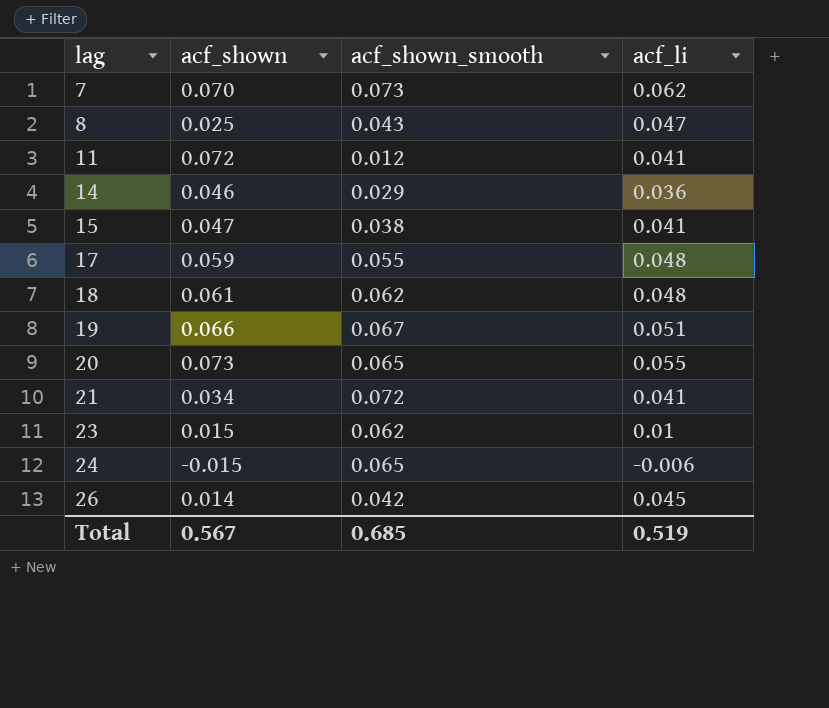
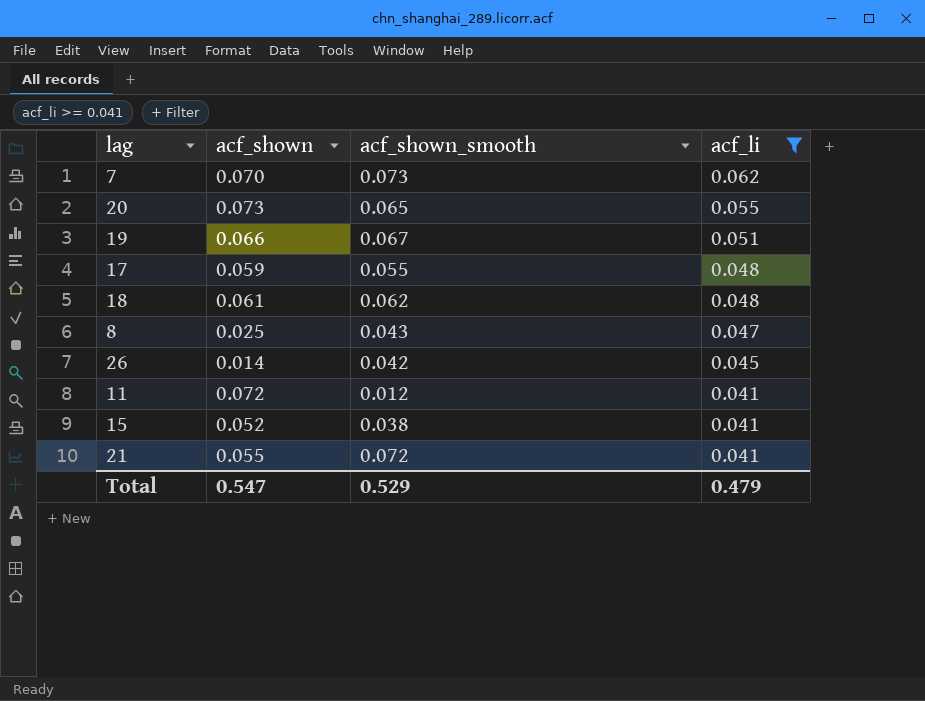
filter: none -> acf_li >= 0.041
row order: lag ascending -> acf_li descending
15 | acf_shown: 0.047 -> 0.052
21 | acf_shown: 0.034 -> 0.055
Total | acf_shown: 0.567 -> 0.547
Total | acf_shown_smooth: 0.685 -> 0.529
Total | acf_li: 0.519 -> 0.479

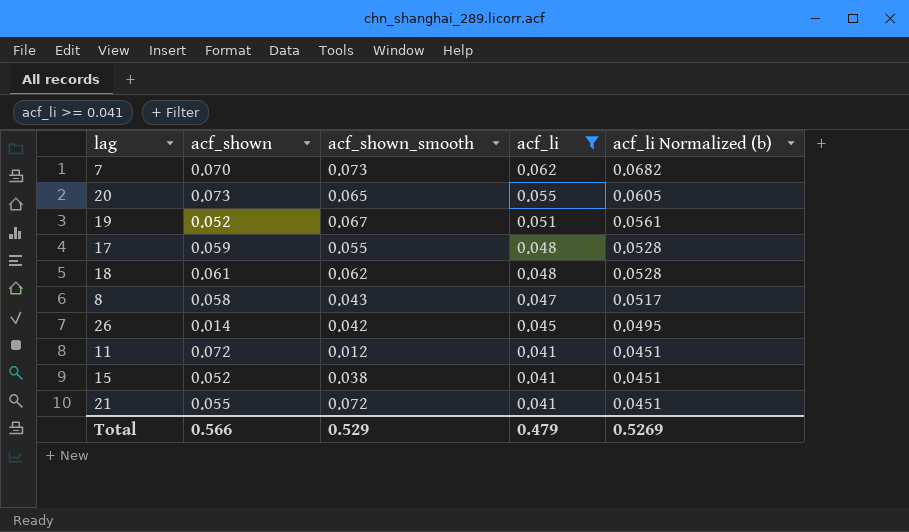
column acf_li Normalized (b) | formula: none -> [acf_li] * 1.1
19 | acf_shown: 0.066 -> 0.052
8 | acf_shown: 0.025 -> 0.058
Total | acf_shown: 0.547 -> 0.566

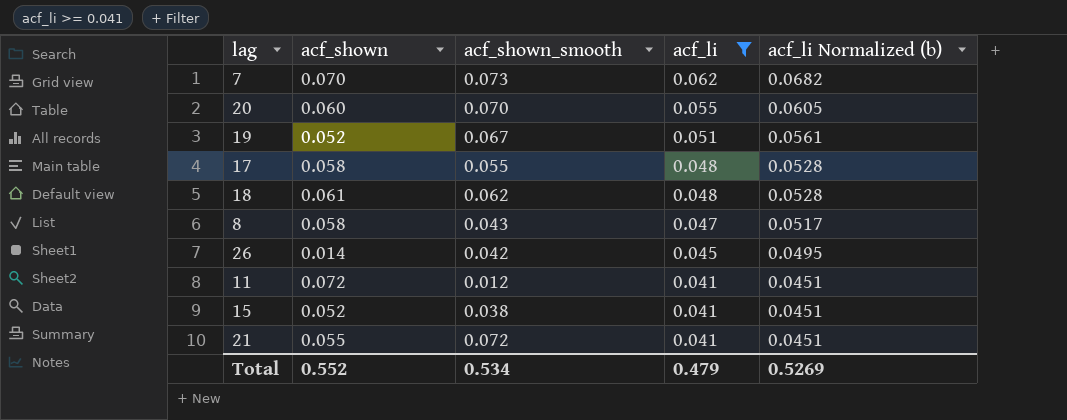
20 | acf_shown: 0.073 -> 0.060
20 | acf_shown_smooth: 0.065 -> 0.070
17 | acf_shown: 0.059 -> 0.058
Total | acf_shown: 0.566 -> 0.552
Total | acf_shown_smooth: 0.529 -> 0.534

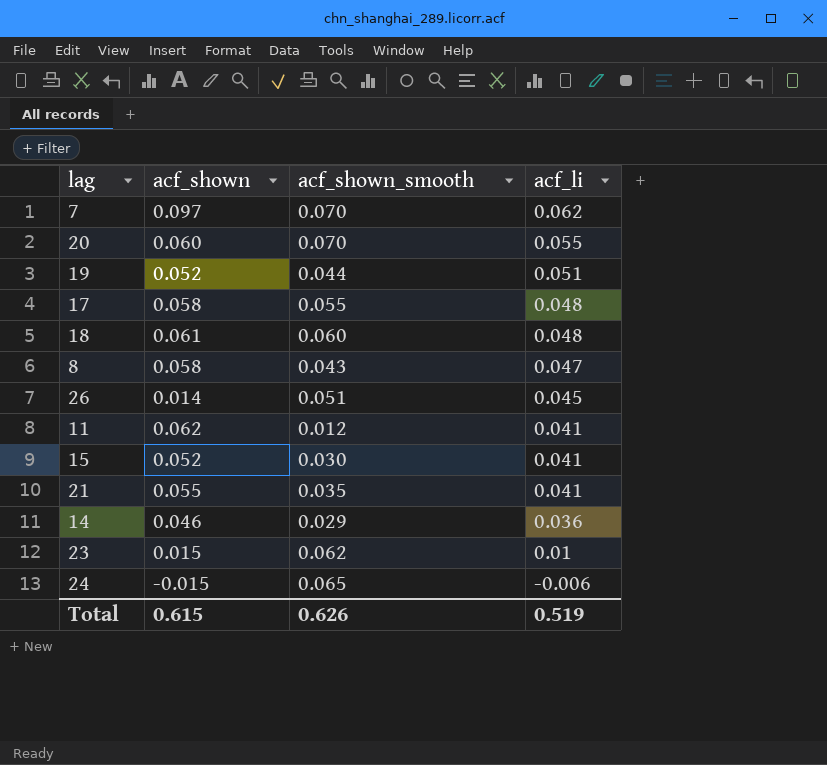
filter: acf_li >= 0.041 -> none
column acf_li Normalized (b) | formula: [acf_li] * 1.1 -> none
7 | acf_shown: 0.070 -> 0.097
7 | acf_shown_smooth: 0.073 -> 0.070
19 | acf_shown_smooth: 0.067 -> 0.044
18 | acf_shown_smooth: 0.062 -> 0.060
26 | acf_shown_smooth: 0.042 -> 0.051
11 | acf_shown: 0.072 -> 0.062
15 | acf_shown_smooth: 0.038 -> 0.030
21 | acf_shown_smooth: 0.072 -> 0.035
Total | acf_shown: 0.552 -> 0.615
Total | acf_shown_smooth: 0.534 -> 0.626
Total | acf_li: 0.479 -> 0.519

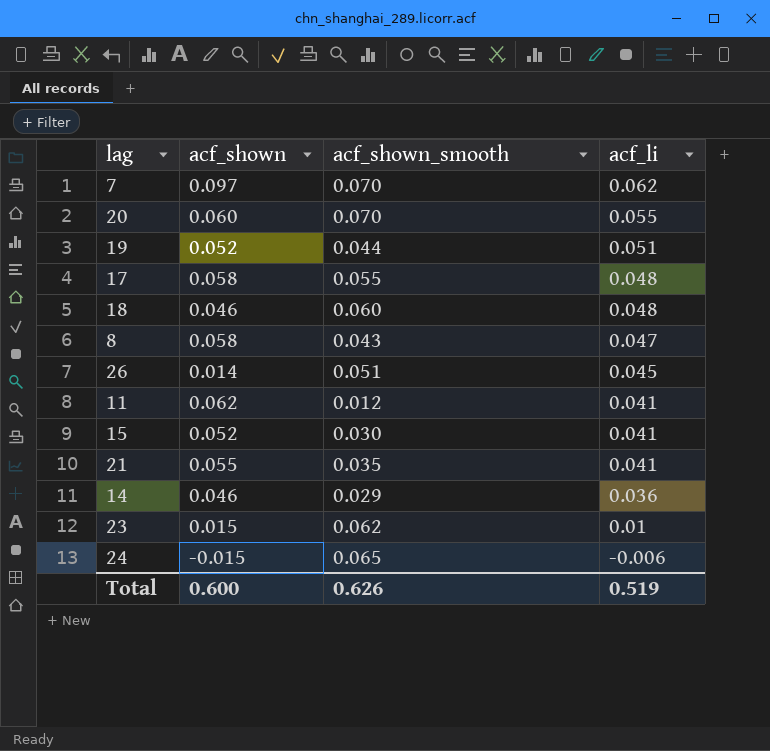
18 | acf_shown: 0.061 -> 0.046
Total | acf_shown: 0.615 -> 0.600

